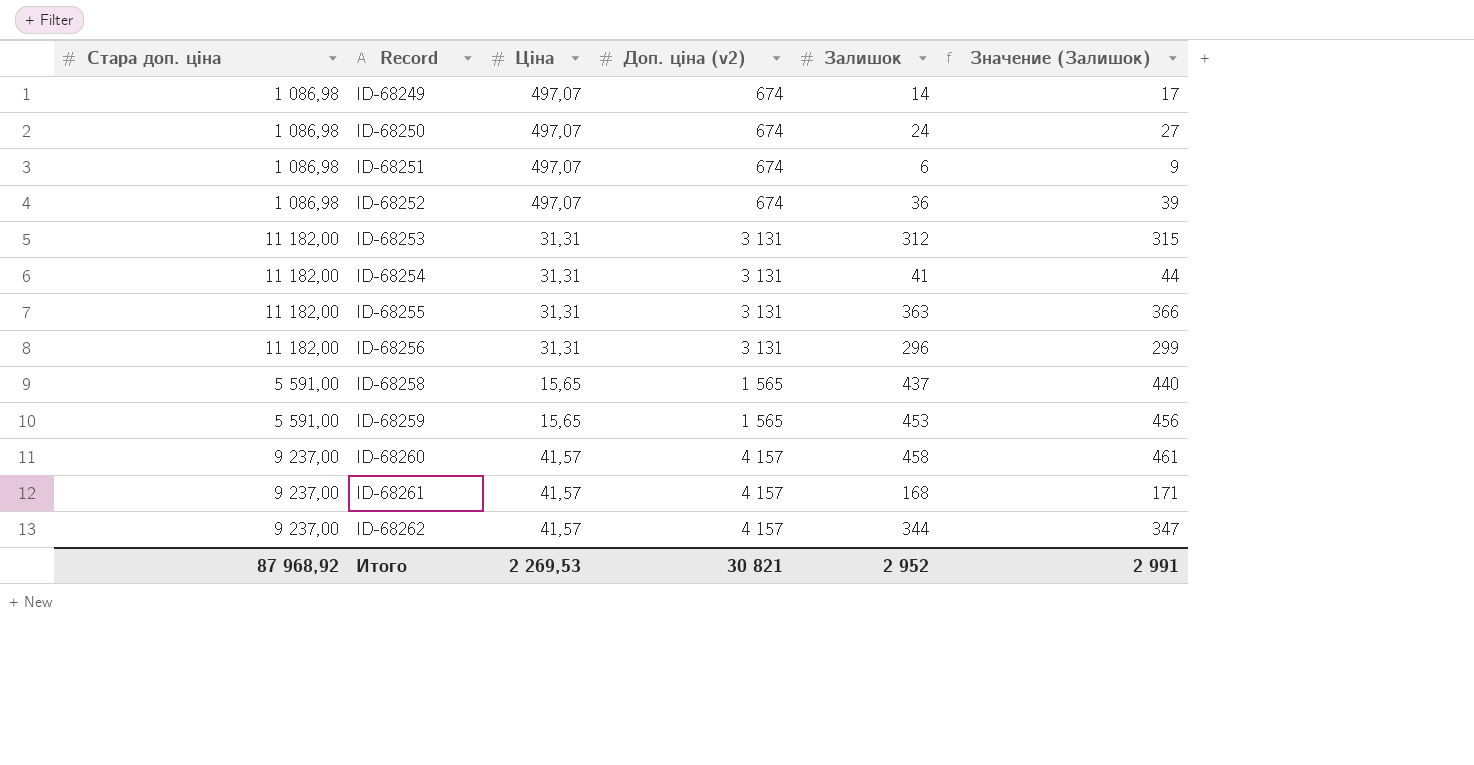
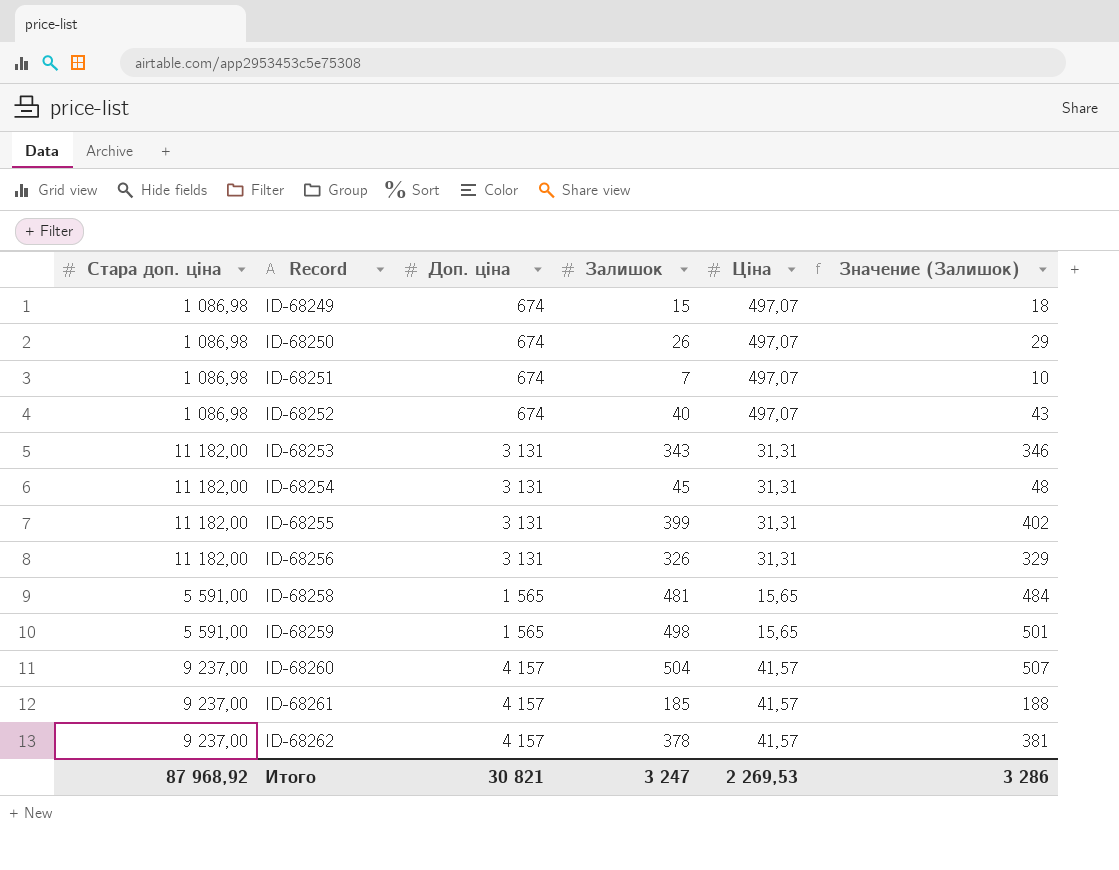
column name: Доп. ціна (v2) -> Доп. ціна
column Ціна | position: 3 -> 5
ID-68249 | Залишок: 14 -> 15
ID-68249 | Значение (Залишок): 17 -> 18
ID-68250 | Залишок: 24 -> 26
ID-68250 | Значение (Залишок): 27 -> 29
ID-68251 | Залишок: 6 -> 7
ID-68251 | Значение (Залишок): 9 -> 10
ID-68252 | Залишок: 36 -> 40
ID-68252 | Значение (Залишок): 39 -> 43
ID-68253 | Залишок: 312 -> 343
ID-68253 | Значение (Залишок): 315 -> 346
ID-68254 | Залишок: 41 -> 45
ID-68254 | Значение (Залишок): 44 -> 48
ID-68255 | Залишок: 363 -> 399
ID-68255 | Значение (Залишок): 366 -> 402
ID-68256 | Залишок: 296 -> 326
ID-68256 | Значение (Залишок): 299 -> 329
ID-68258 | Залишок: 437 -> 481
ID-68258 | Значение (Залишок): 440 -> 484
ID-68259 | Залишок: 453 -> 498
ID-68259 | Значение (Залишок): 456 -> 501
ID-68260 | Залишок: 458 -> 504
ID-68260 | Значение (Залишок): 461 -> 507
ID-68261 | Залишок: 168 -> 185
ID-68261 | Значение (Залишок): 171 -> 188
ID-68262 | Залишок: 344 -> 378
ID-68262 | Значение (Залишок): 347 -> 381
Итого | Залишок: 2 952 -> 3 247
Итого | Значение (Залишок): 2 991 -> 3 286

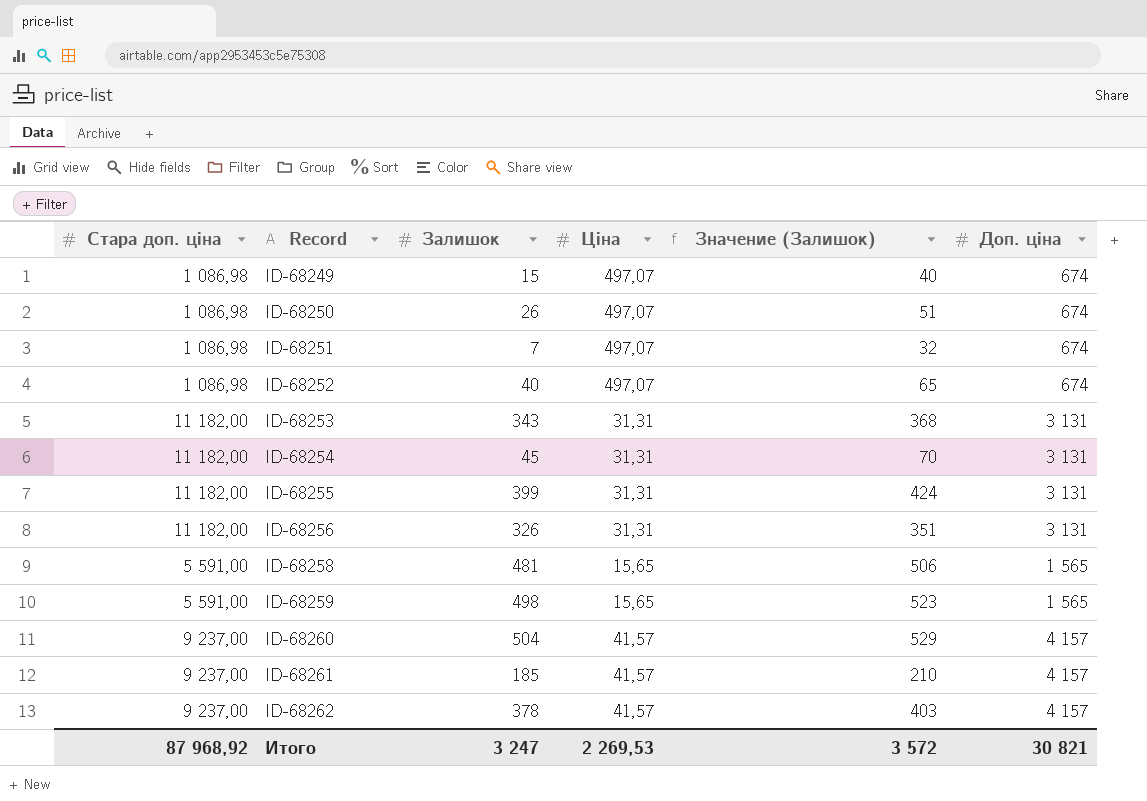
column Значение (Залишок) | formula: [Залишок] + 3 -> [Залишок] + 25
column Доп. ціна | position: 3 -> 6
Итого | Значение (Залишок): 3 286 -> 3 572

